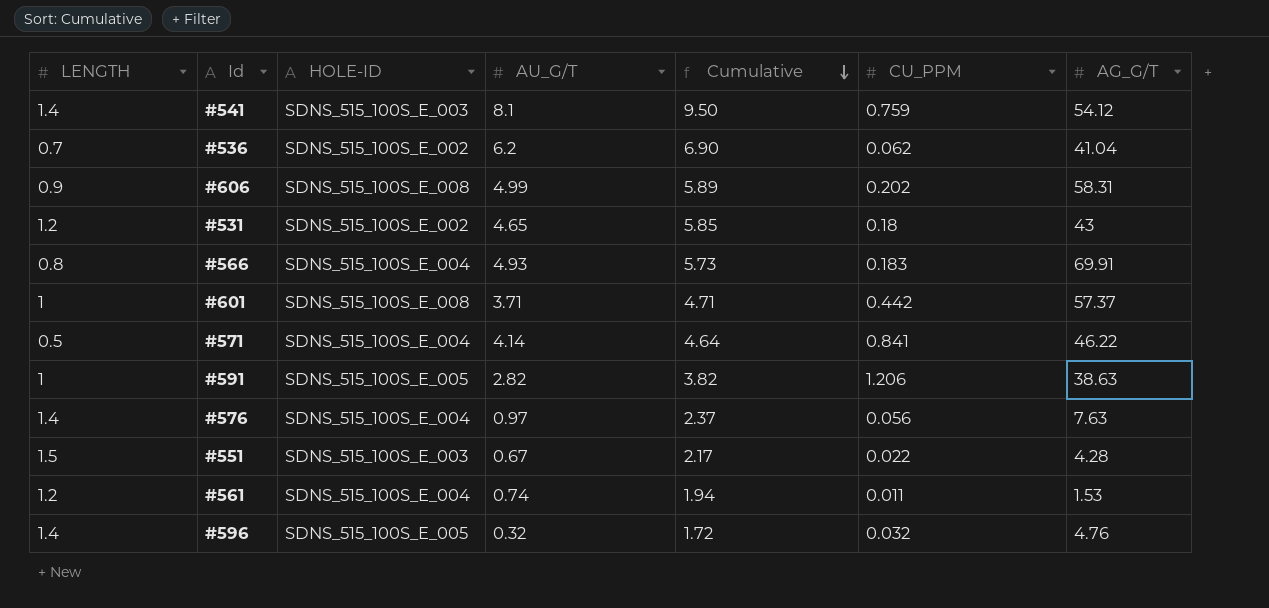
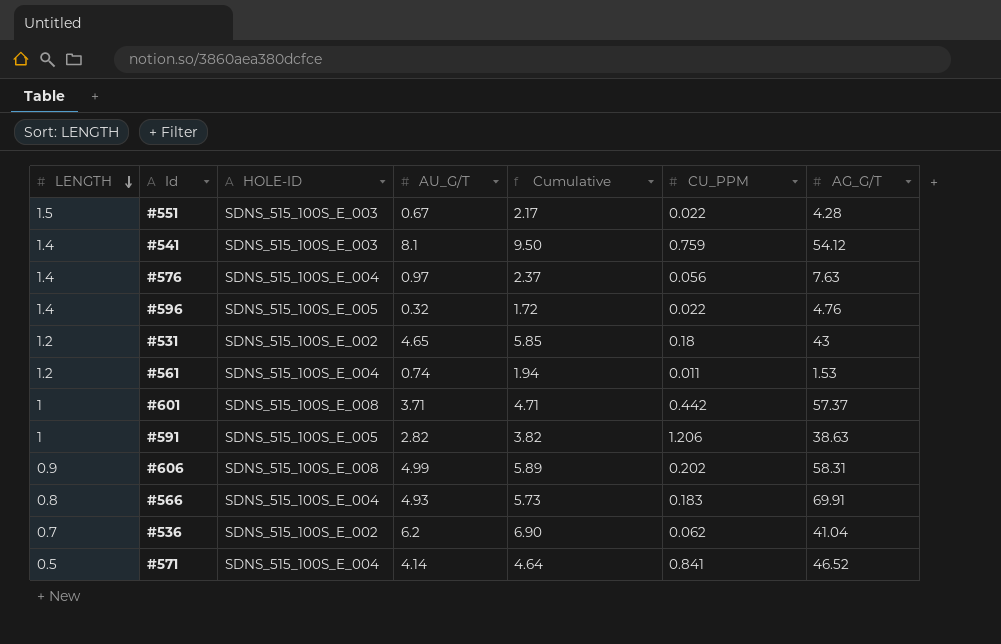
row order: Cumulative descending -> LENGTH descending
#596 | CU_PPM: 0.032 -> 0.022
#571 | AG_G/T: 46.22 -> 46.52

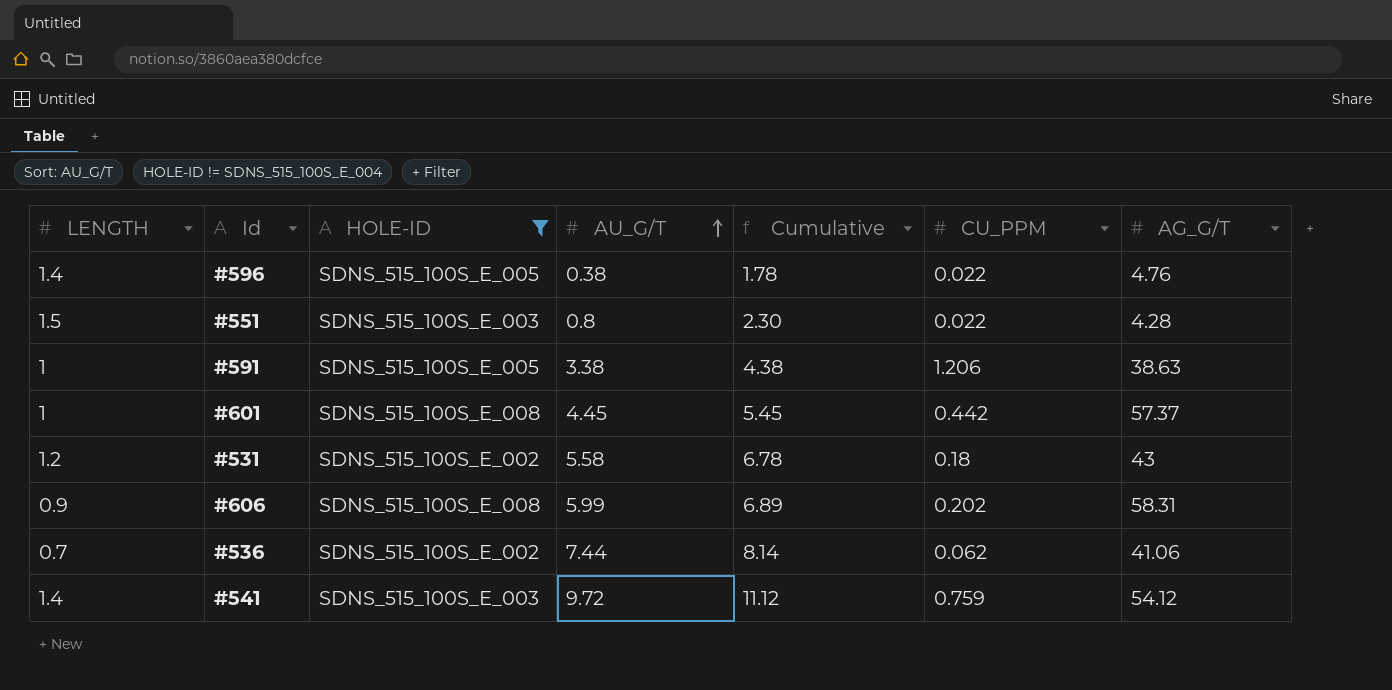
filter: none -> HOLE-ID != SDNS_515_100S_E_004
row order: LENGTH descending -> AU_G/T ascending
#596 | AU_G/T: 0.32 -> 0.38
#596 | Cumulative: 1.72 -> 1.78
#551 | AU_G/T: 0.67 -> 0.8
#551 | Cumulative: 2.17 -> 2.30
#591 | AU_G/T: 2.82 -> 3.38
#591 | Cumulative: 3.82 -> 4.38
#601 | AU_G/T: 3.71 -> 4.45
#601 | Cumulative: 4.71 -> 5.45
#531 | AU_G/T: 4.65 -> 5.58
#531 | Cumulative: 5.85 -> 6.78
#606 | AU_G/T: 4.99 -> 5.99
#606 | Cumulative: 5.89 -> 6.89
#536 | AU_G/T: 6.2 -> 7.44
#536 | Cumulative: 6.90 -> 8.14
#536 | AG_G/T: 41.04 -> 41.06
#541 | AU_G/T: 8.1 -> 9.72
#541 | Cumulative: 9.50 -> 11.12

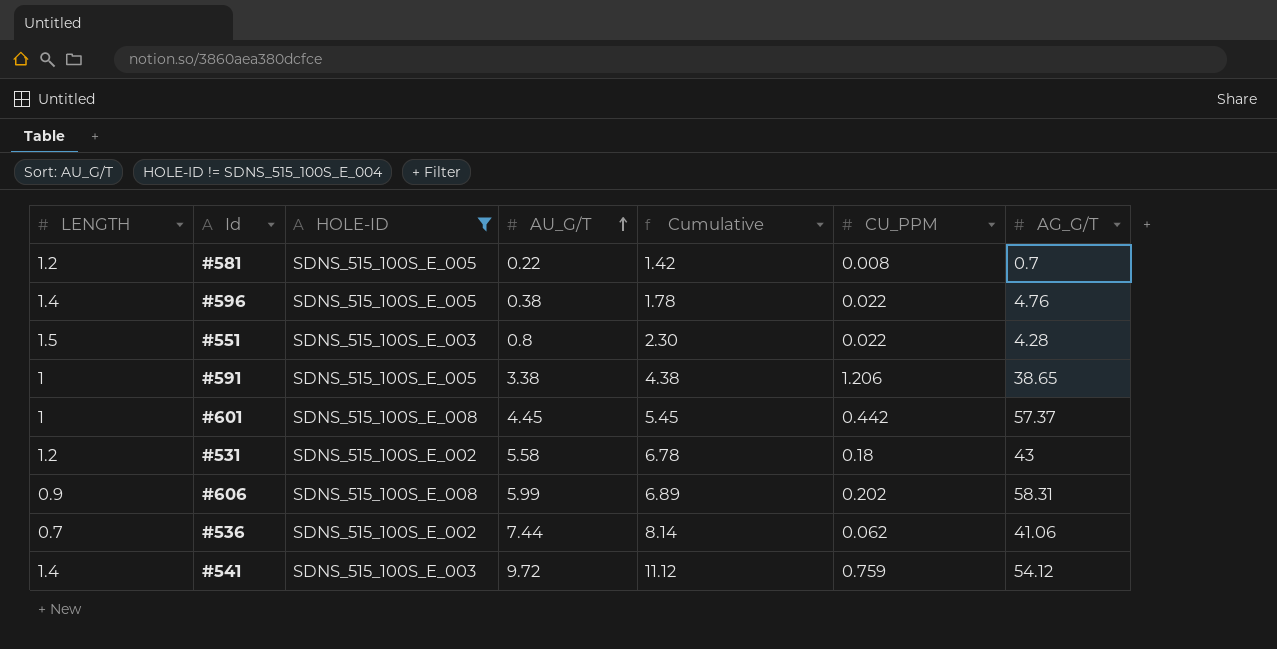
row #581: none -> 1.2 | SDNS_515_100S_E_005 | 0.22 | 1.42 | 0.008 | 0.7
#591 | AG_G/T: 38.63 -> 38.65

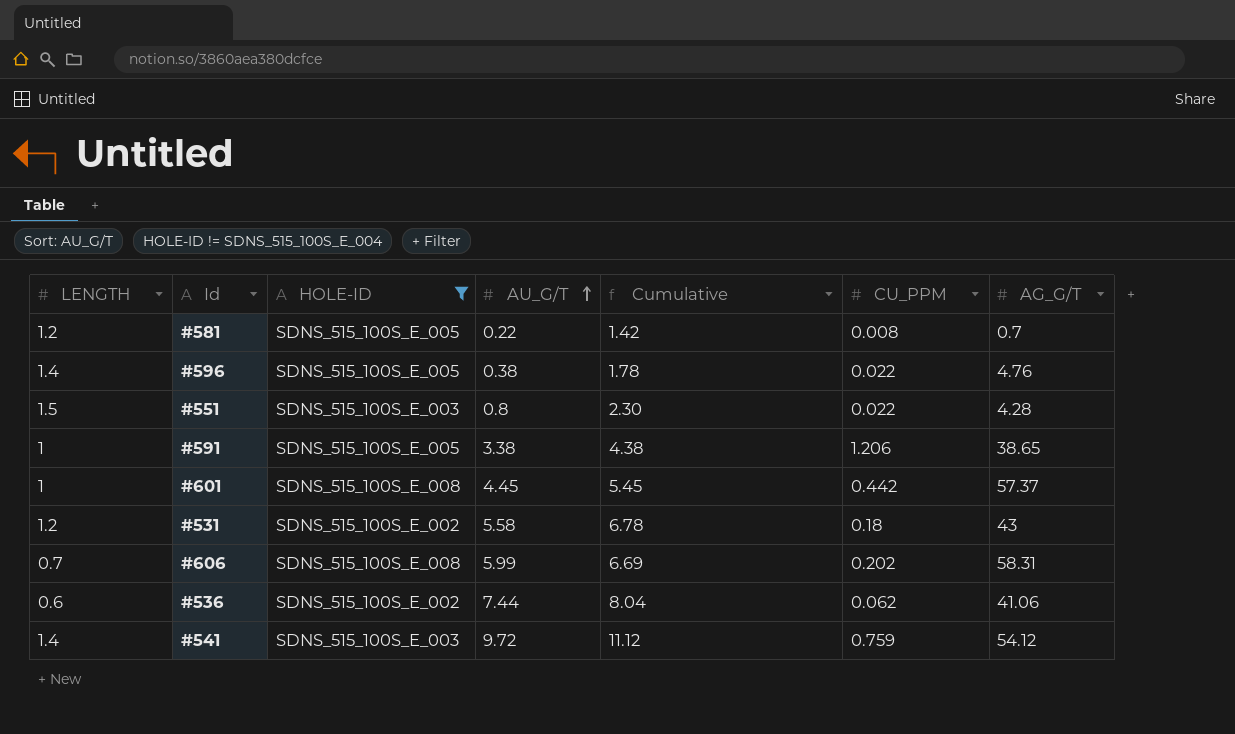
#606 | LENGTH: 0.9 -> 0.7
#606 | Cumulative: 6.89 -> 6.69
#536 | LENGTH: 0.7 -> 0.6
#536 | Cumulative: 8.14 -> 8.04

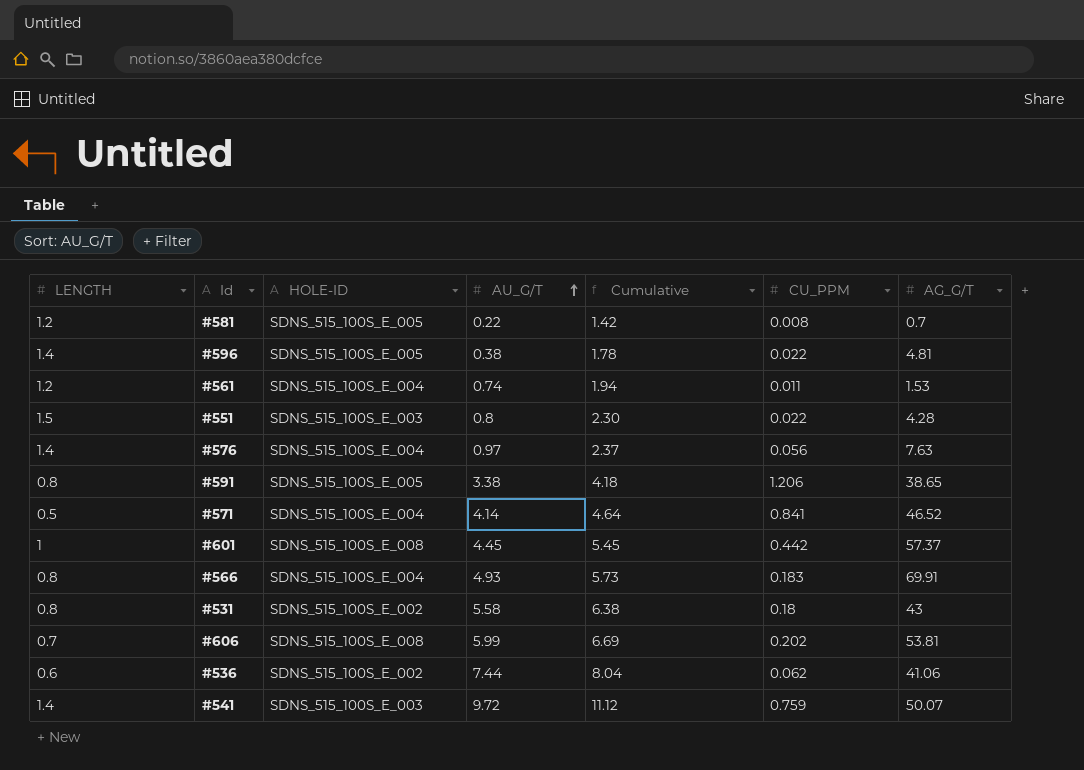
filter: HOLE-ID != SDNS_515_100S_E_004 -> none
#596 | AG_G/T: 4.76 -> 4.81
#591 | LENGTH: 1 -> 0.8
#591 | Cumulative: 4.38 -> 4.18
#531 | LENGTH: 1.2 -> 0.8
#531 | Cumulative: 6.78 -> 6.38
#606 | AG_G/T: 58.31 -> 53.81
#541 | AG_G/T: 54.12 -> 50.07

